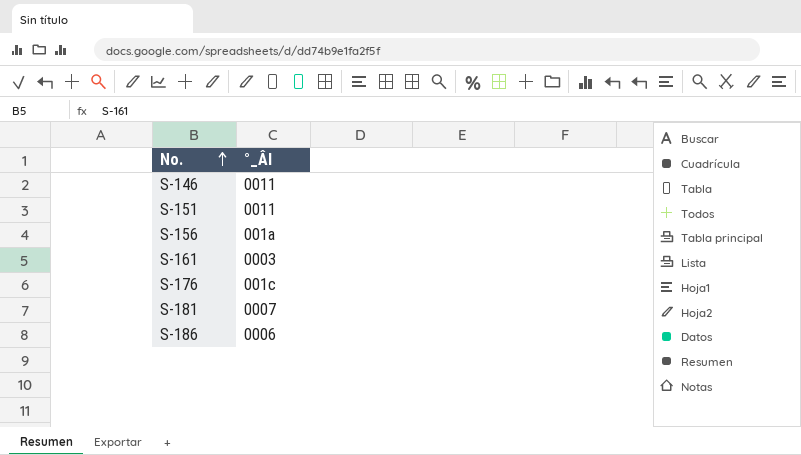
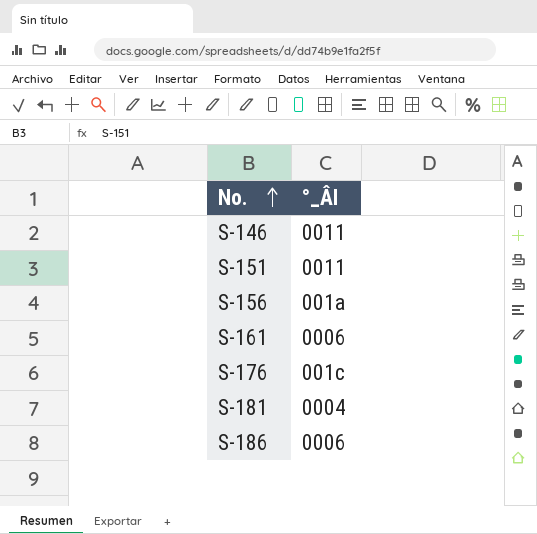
S-161 | °_ÂI: 0003 -> 0006
S-181 | °_ÂI: 0007 -> 0004

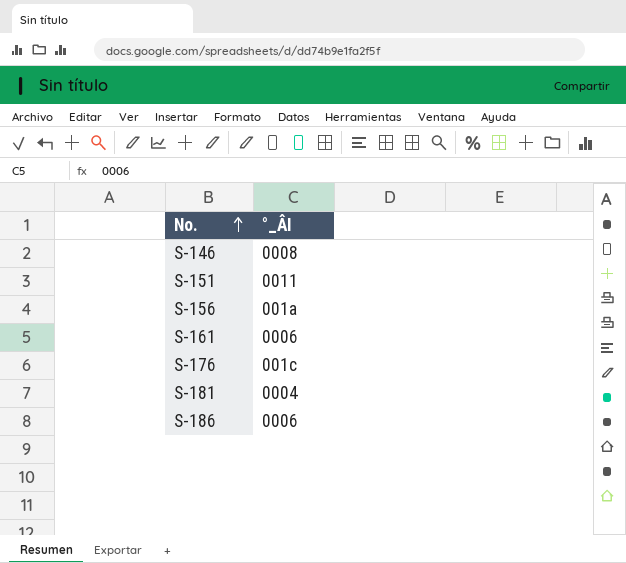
S-146 | °_ÂI: 0011 -> 0008

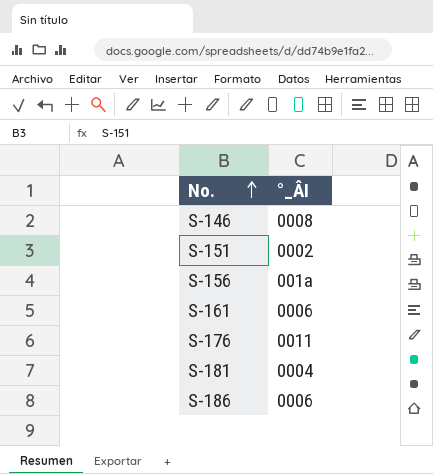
S-151 | °_ÂI: 0011 -> 0002
S-176 | °_ÂI: 001c -> 0011

